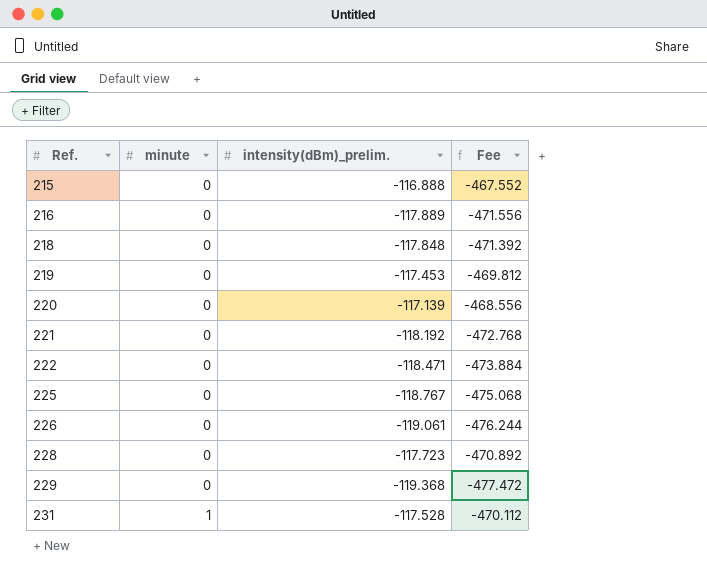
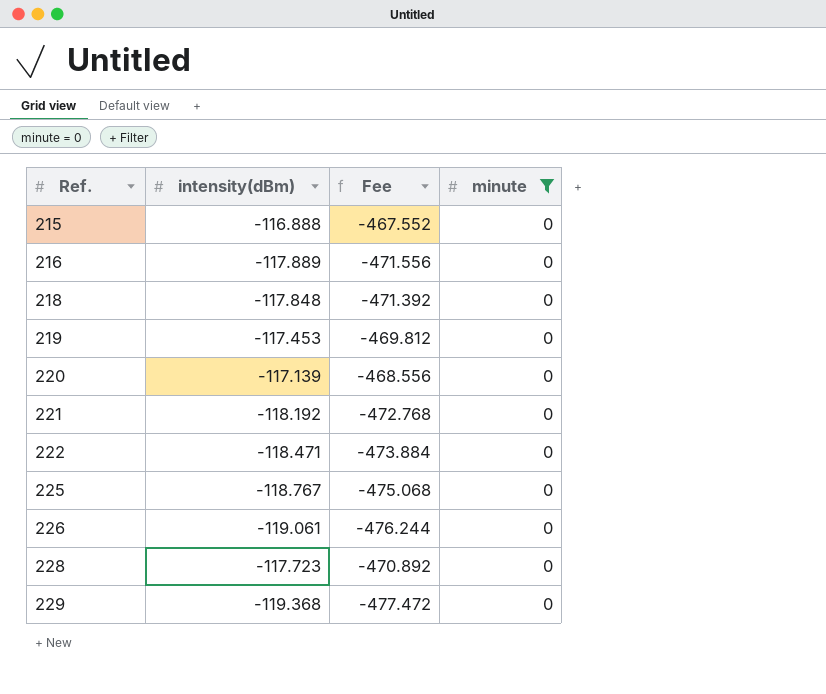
filter: none -> minute = 0
column name: intensity(dBm)_prelim. -> intensity(dBm)
column minute | position: 2 -> 4

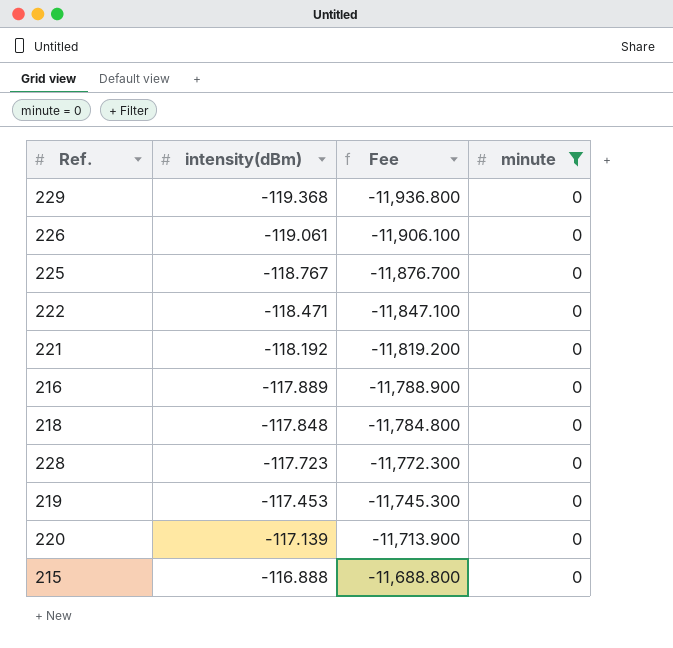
row order: Ref. ascending -> intensity(dBm) ascending
column Fee | formula: [intensity(dBm)] * 4 -> [intensity(dBm)] * 100

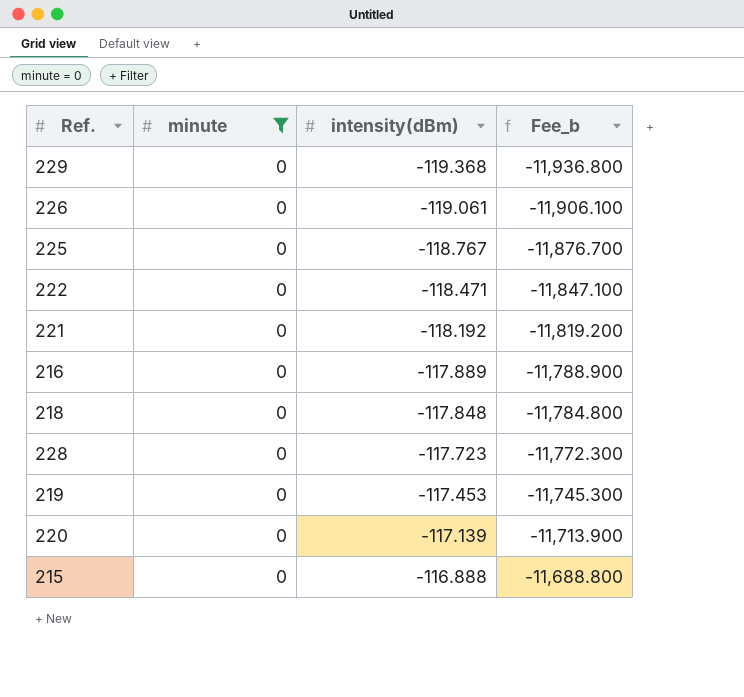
column minute | position: 4 -> 2
column name: Fee -> Fee_b

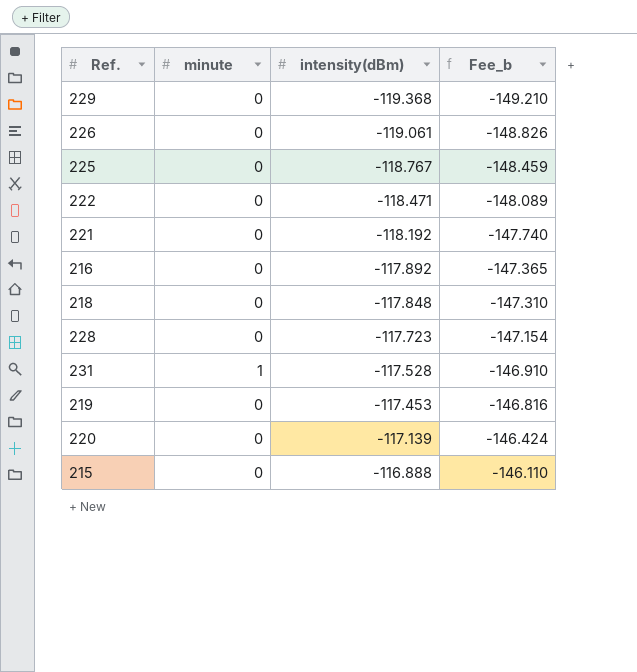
filter: minute = 0 -> none
column Fee_b | formula: [intensity(dBm)] * 100 -> [intensity(dBm)] * 1.25
216 | intensity(dBm): -117.889 -> -117.892

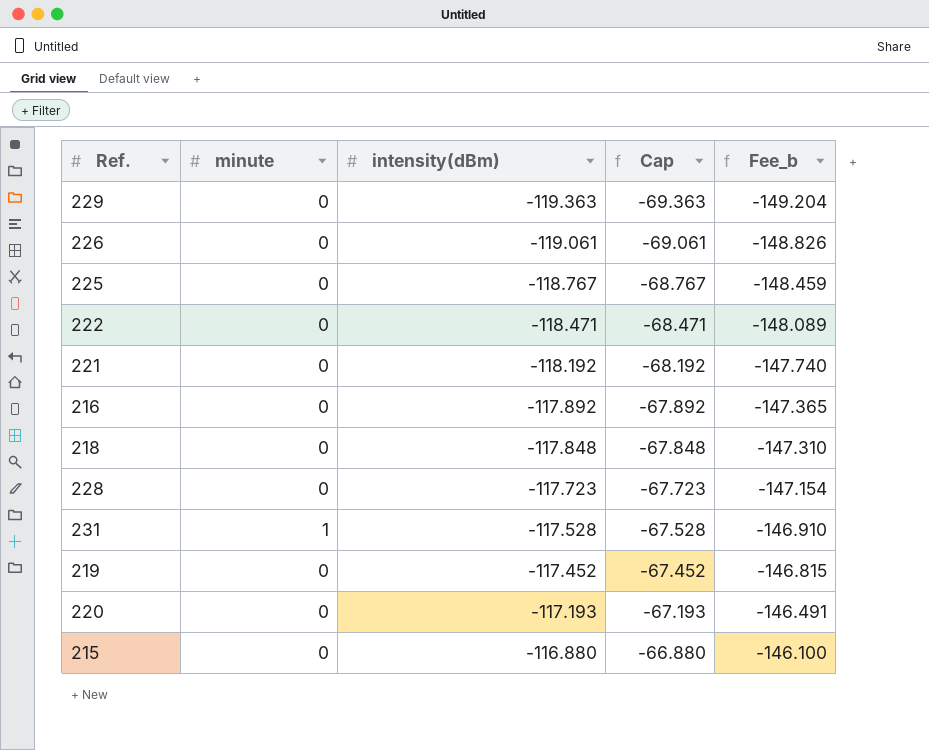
column Cap | formula: none -> [intensity(dBm)] + 50
229 | intensity(dBm): -119.368 -> -119.363
229 | Fee_b: -149.210 -> -149.204
219 | intensity(dBm): -117.453 -> -117.452
219 | Fee_b: -146.816 -> -146.815
220 | intensity(dBm): -117.139 -> -117.193
220 | Fee_b: -146.424 -> -146.491
215 | intensity(dBm): -116.888 -> -116.880
215 | Fee_b: -146.110 -> -146.100

